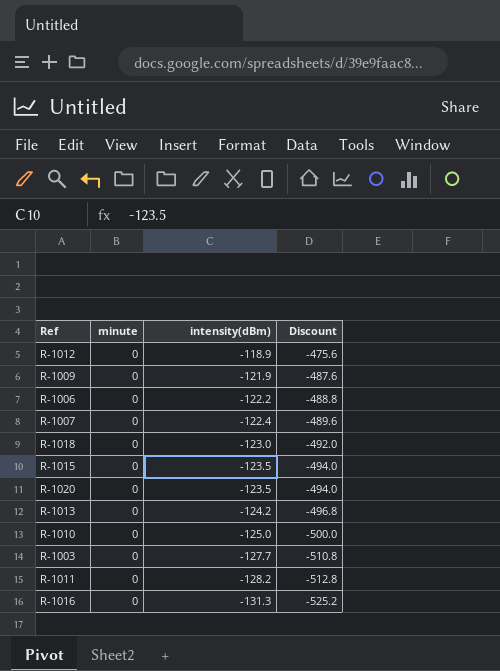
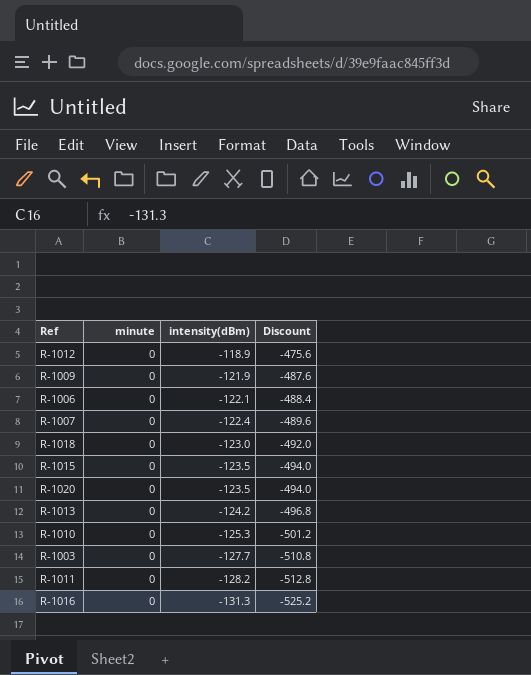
R-1006 | intensity(dBm): -122.2 -> -122.1
R-1006 | Discount: -488.8 -> -488.4
R-1010 | intensity(dBm): -125.0 -> -125.3
R-1010 | Discount: -500.0 -> -501.2

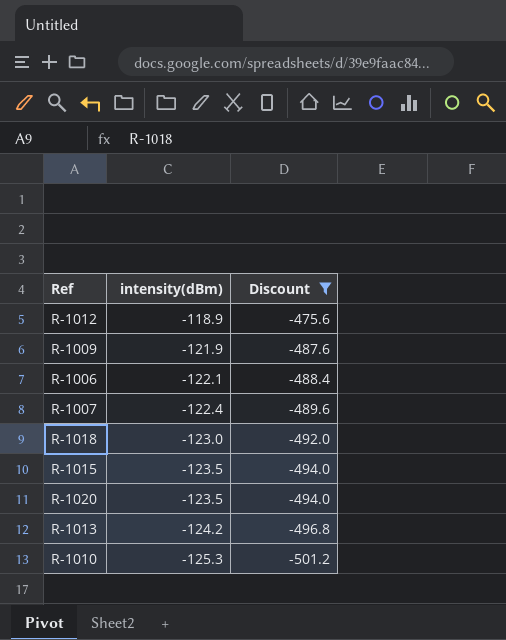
filter: none -> Discount >= -501.2
column minute | position: 2 -> none

